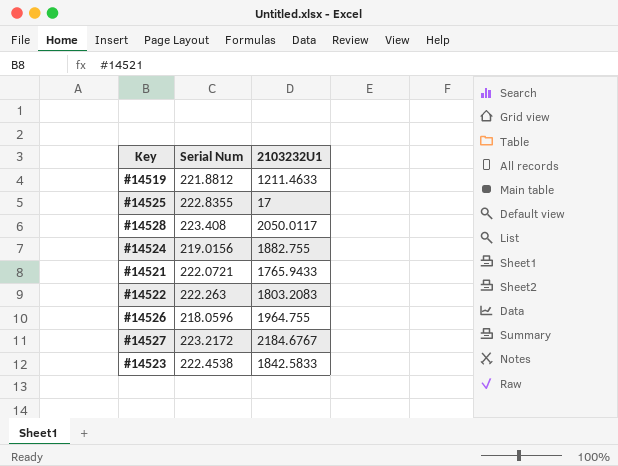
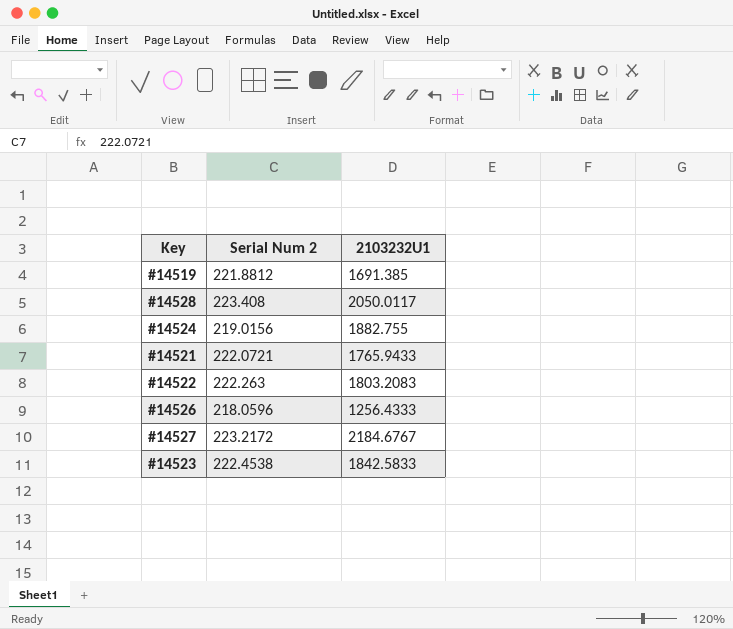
column name: Serial Num -> Serial Num 2
row #14525: 222.8355 | 17 -> none
#14519 | 2103232U1: 1211.4633 -> 1691.385
#14526 | 2103232U1: 1964.755 -> 1256.4333

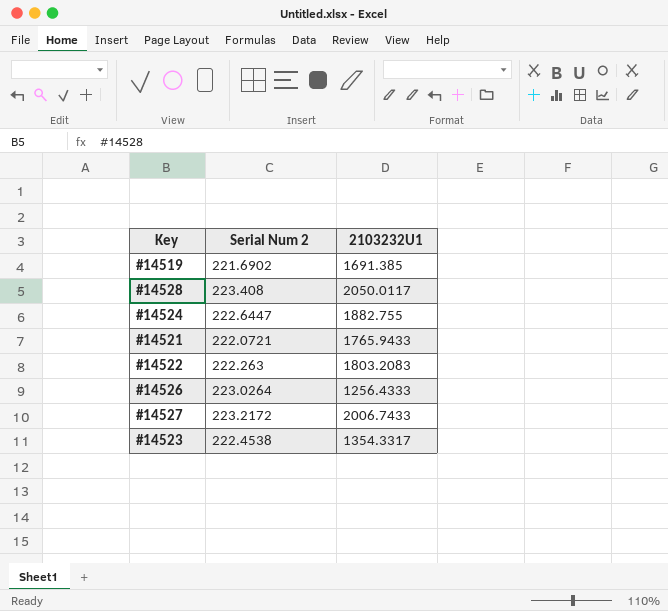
#14519 | Serial Num 2: 221.8812 -> 221.6902
#14524 | Serial Num 2: 219.0156 -> 222.6447
#14526 | Serial Num 2: 218.0596 -> 223.0264
#14527 | 2103232U1: 2184.6767 -> 2006.7433
#14523 | 2103232U1: 1842.5833 -> 1354.3317

